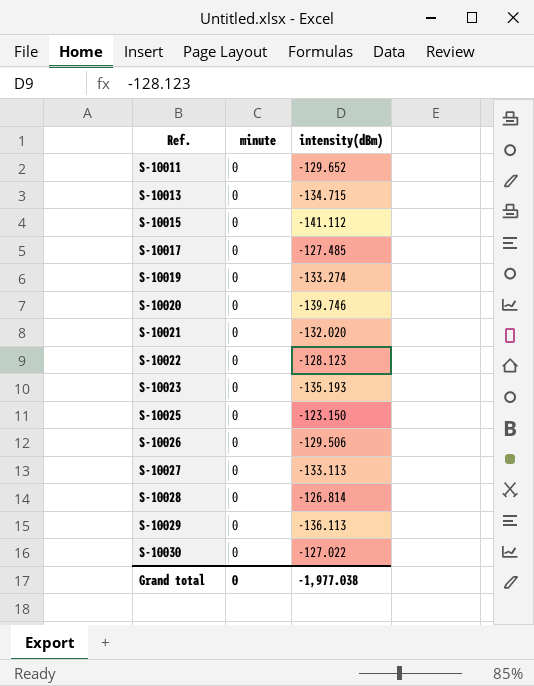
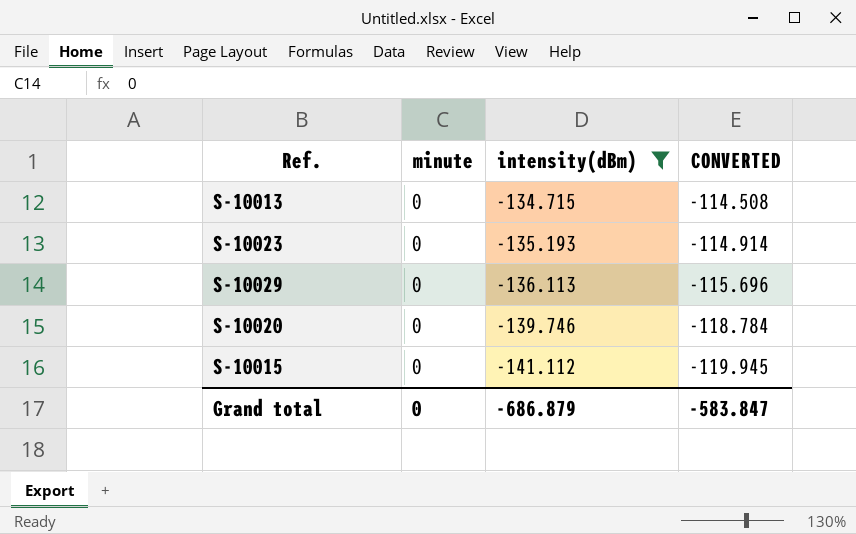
filter: none -> intensity(dBm) <= -134.715
row order: Ref. ascending -> intensity(dBm) descending
column CONVERTED | formula: none -> [intensity(dBm)] * 0.85
Grand total | intensity(dBm): -1,977.038 -> -686.879

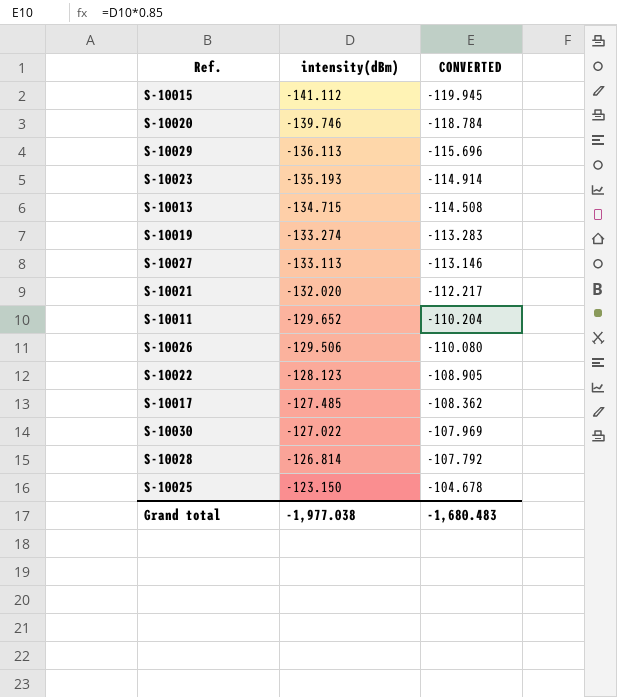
filter: intensity(dBm) <= -134.715 -> none
row order: intensity(dBm) descending -> intensity(dBm) ascending
column minute | position: 2 -> none
Grand total | intensity(dBm): -686.879 -> -1,977.038
Grand total | CONVERTED: -583.847 -> -1,680.483

